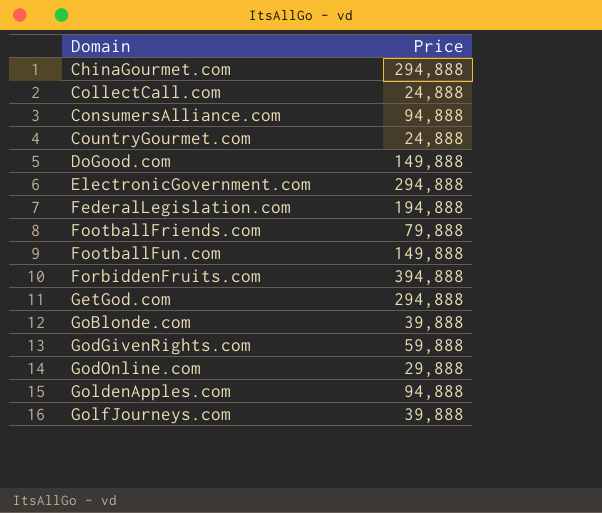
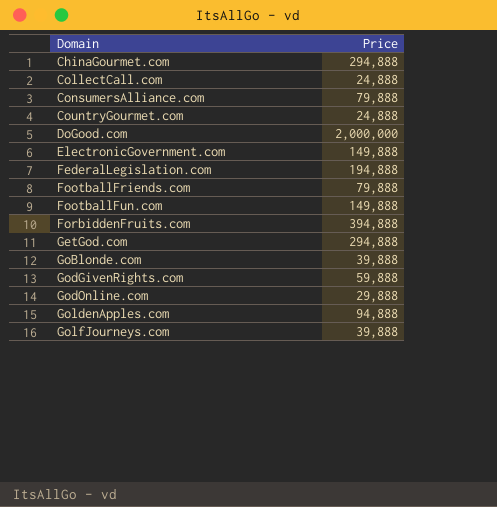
ConsumersAlliance.com | Price: 94,888 -> 79,888
DoGood.com | Price: 149,888 -> 2,000,000
ElectronicGovernment.com | Price: 294,888 -> 149,888

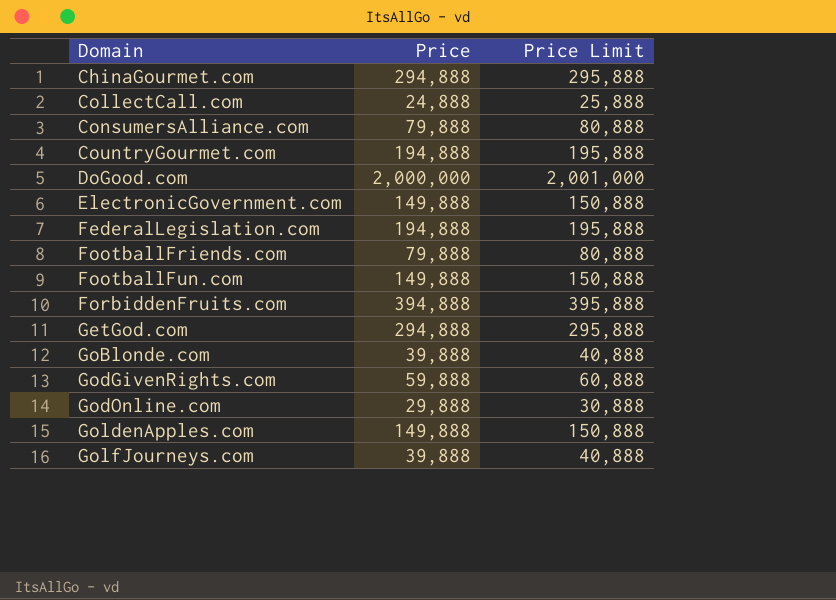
column Price Limit | formula: none -> [Price] + 1000
CountryGourmet.com | Price: 24,888 -> 194,888
GoldenApples.com | Price: 94,888 -> 149,888

